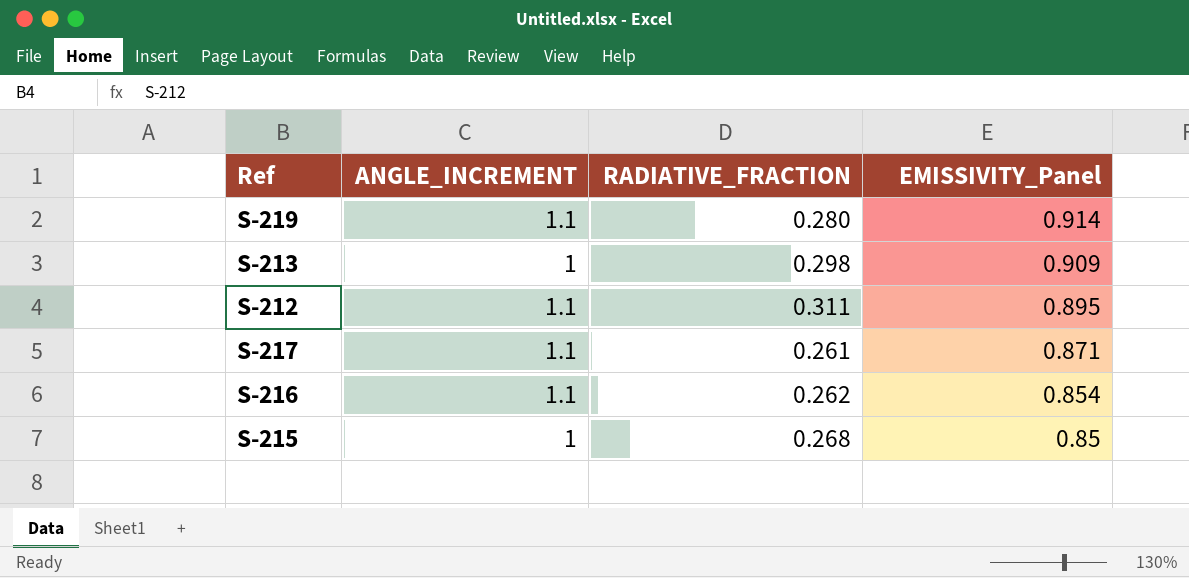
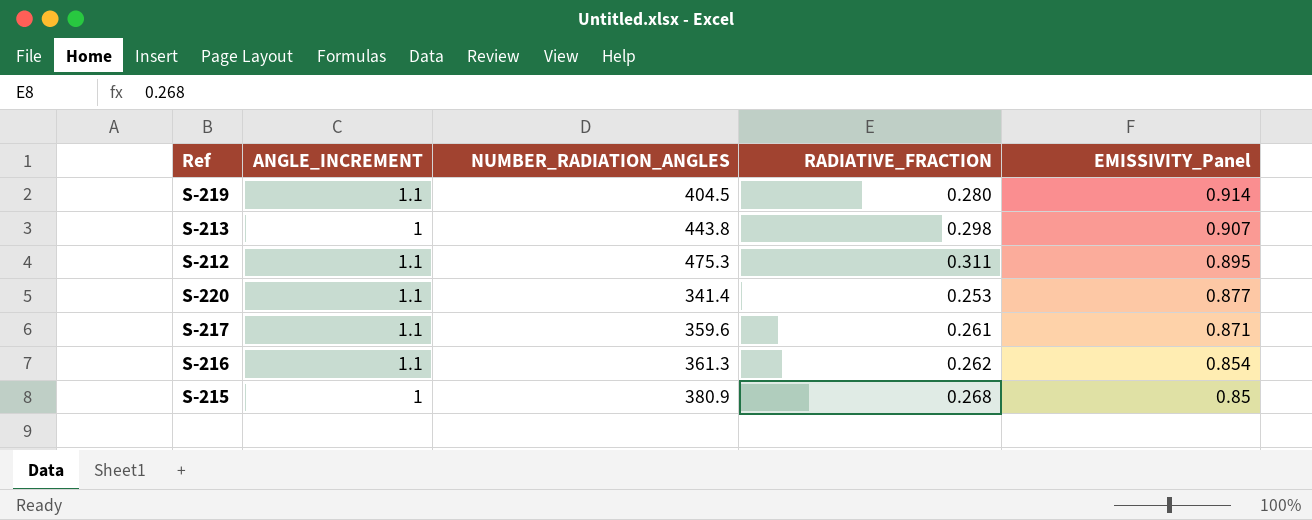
column NUMBER_RADIATION_ANGLES | position: none -> 3
S-213 | EMISSIVITY_Panel: 0.909 -> 0.907
row S-220: none -> 1.1 | 341.4 | 0.253 | 0.877

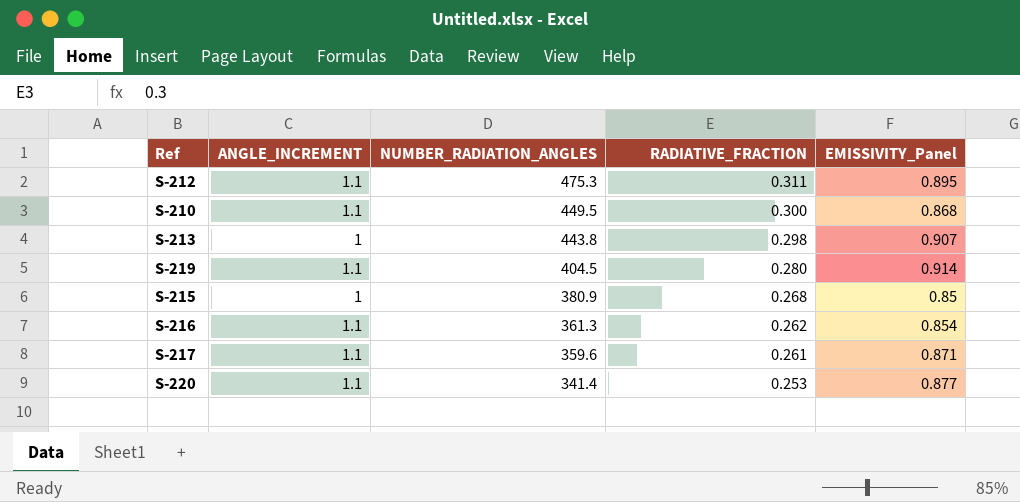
row order: EMISSIVITY_Panel descending -> NUMBER_RADIATION_ANGLES descending
row S-210: none -> 1.1 | 449.5 | 0.300 | 0.868

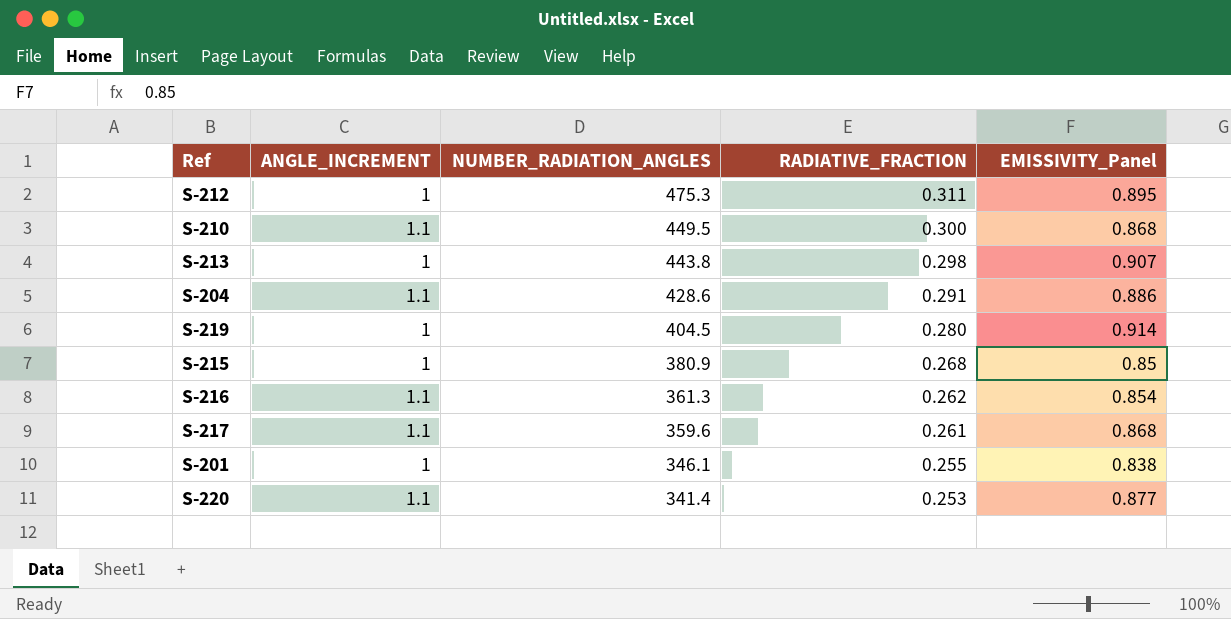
S-212 | ANGLE_INCREMENT: 1.1 -> 1
row S-204: none -> 1.1 | 428.6 | 0.291 | 0.886
S-219 | ANGLE_INCREMENT: 1.1 -> 1
S-217 | EMISSIVITY_Panel: 0.871 -> 0.868
row S-201: none -> 1 | 346.1 | 0.255 | 0.838

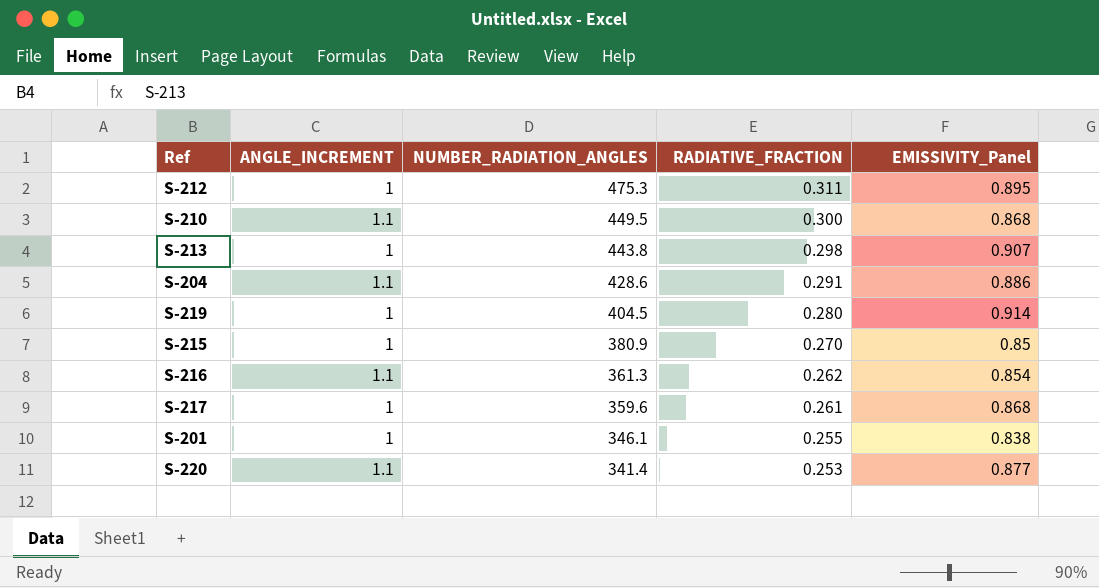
S-215 | RADIATIVE_FRACTION: 0.268 -> 0.270
S-217 | ANGLE_INCREMENT: 1.1 -> 1

